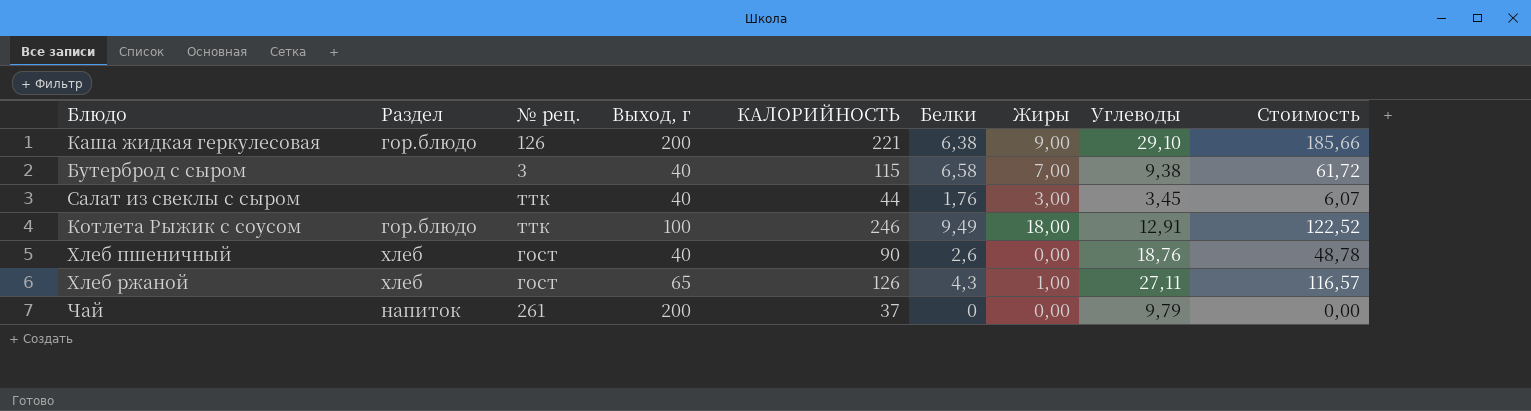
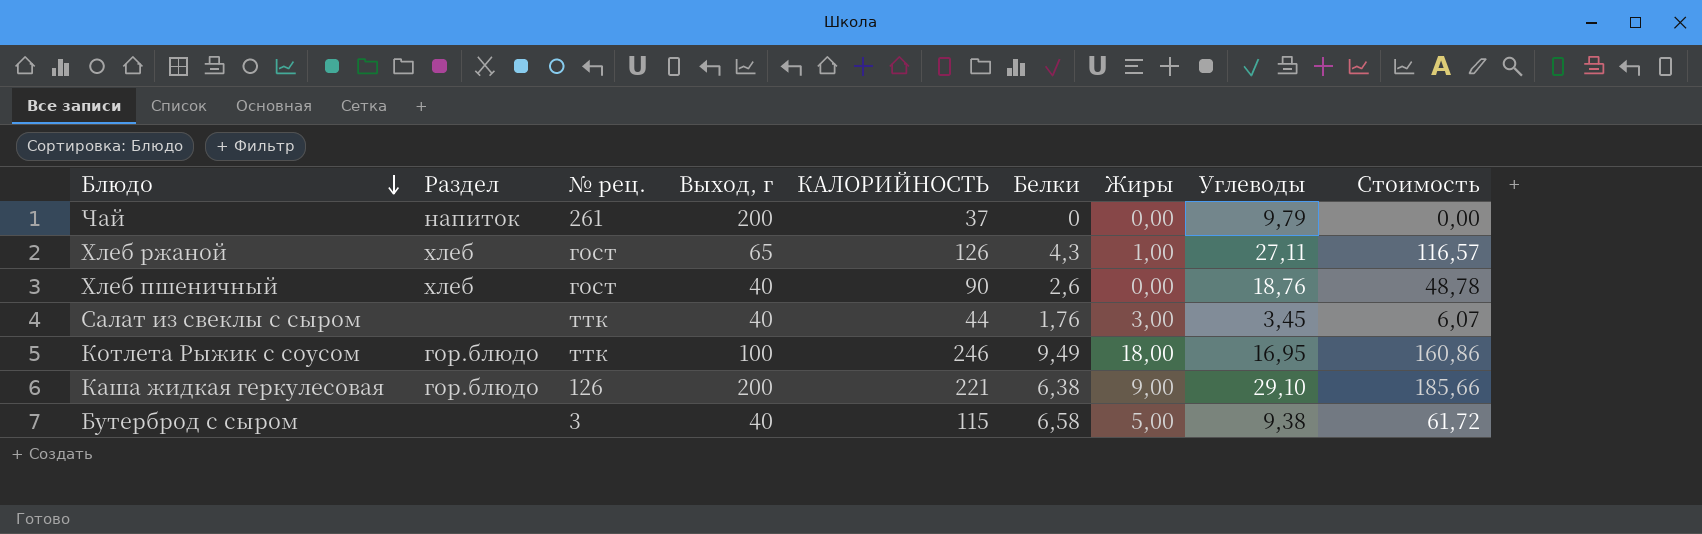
row order: none -> Блюдо descending
Котлета Рыжик с соусом | Углеводы: 12,91 -> 16,95
Котлета Рыжик с соусом | Стоимость: 122,52 -> 160,86
Бутерброд с сыром | Жиры: 7,00 -> 5,00

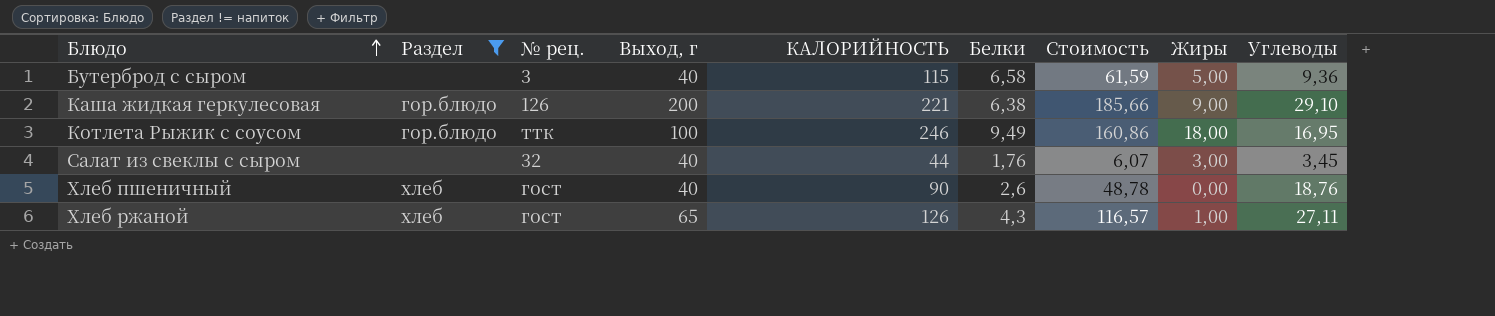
filter: none -> Раздел != напиток
row order: Блюдо descending -> Блюдо ascending
column Стоимость | position: 9 -> 7
Бутерброд с сыром | Стоимость: 61,72 -> 61,59
Бутерброд с сыром | Углеводы: 9,38 -> 9,36
Салат из свеклы с сыром | № рец.: ттк -> 32

